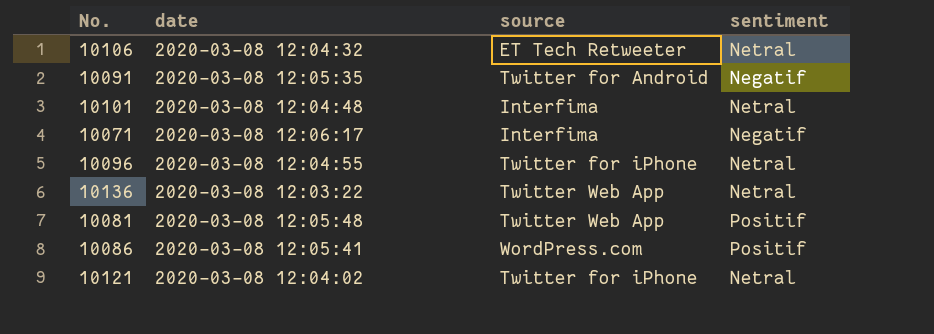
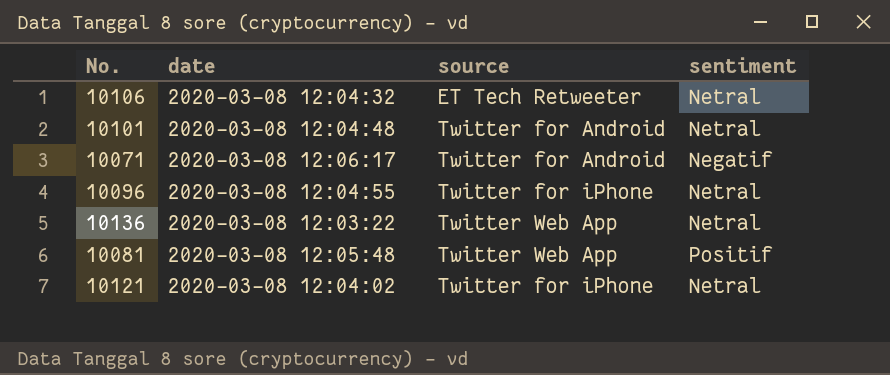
row 10091: 2020-03-08 12:05:35 | Twitter for Android | Negatif -> none
row 10086: 2020-03-08 12:05:41 | WordPress.com | Positif -> none
10101 | source: Interfima -> Twitter for Android
10071 | source: Interfima -> Twitter for Android

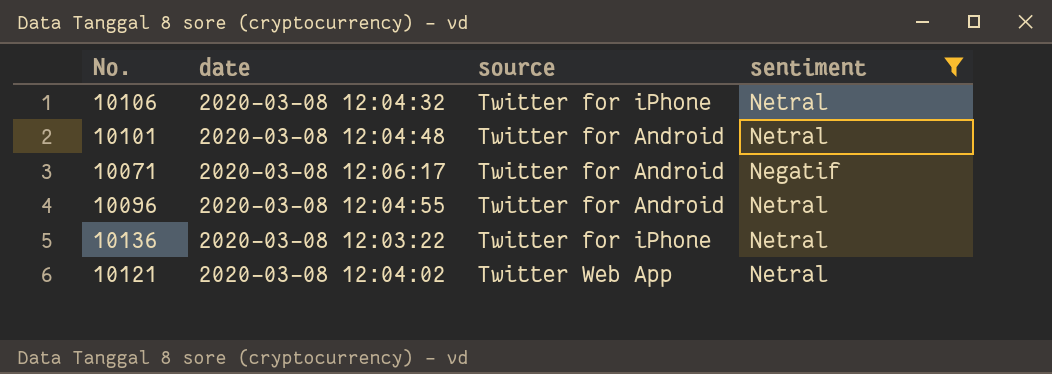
filter: none -> sentiment != Positif
10106 | source: ET Tech Retweeter -> Twitter for iPhone
10096 | source: Twitter for iPhone -> Twitter for Android
10136 | source: Twitter Web App -> Twitter for iPhone
10121 | source: Twitter for iPhone -> Twitter Web App

